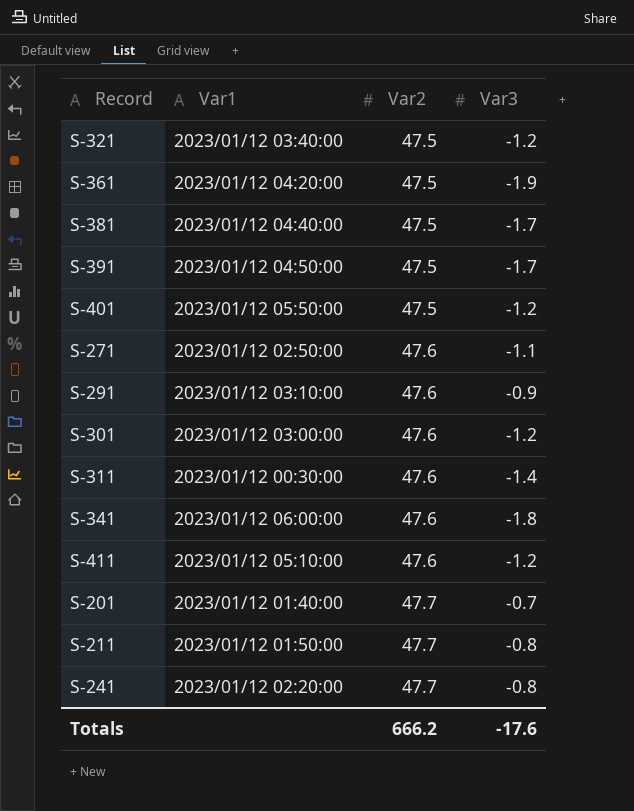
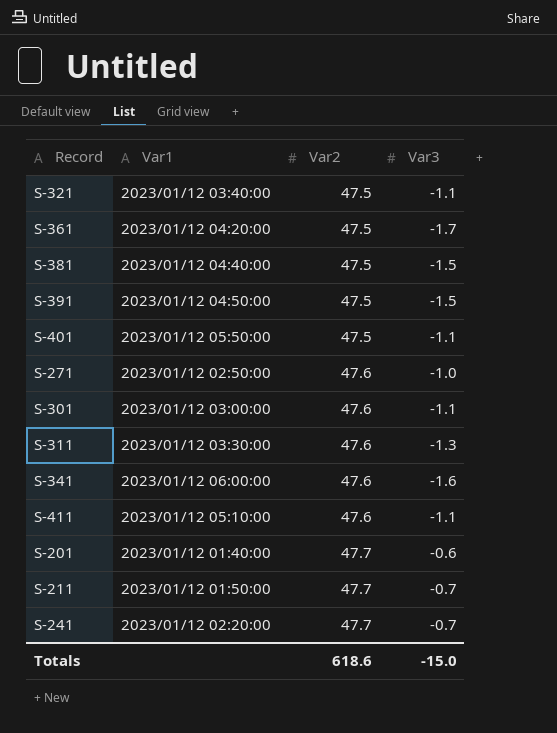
row S-291: 2023/01/12 03:10:00 | 47.6 | -0.9 -> none
S-321 | Var3: -1.2 -> -1.1
S-361 | Var3: -1.9 -> -1.7
S-381 | Var3: -1.7 -> -1.5
S-391 | Var3: -1.7 -> -1.5
S-401 | Var3: -1.2 -> -1.1
S-271 | Var3: -1.1 -> -1.0
S-301 | Var3: -1.2 -> -1.1
S-311 | Var1: 2023/01/12 00:30:00 -> 2023/01/12 03:30:00
S-311 | Var3: -1.4 -> -1.3
S-341 | Var3: -1.8 -> -1.6
S-411 | Var3: -1.2 -> -1.1
S-201 | Var3: -0.7 -> -0.6
S-211 | Var3: -0.8 -> -0.7
S-241 | Var3: -0.8 -> -0.7
Totals | Var2: 666.2 -> 618.6
Totals | Var3: -17.6 -> -15.0

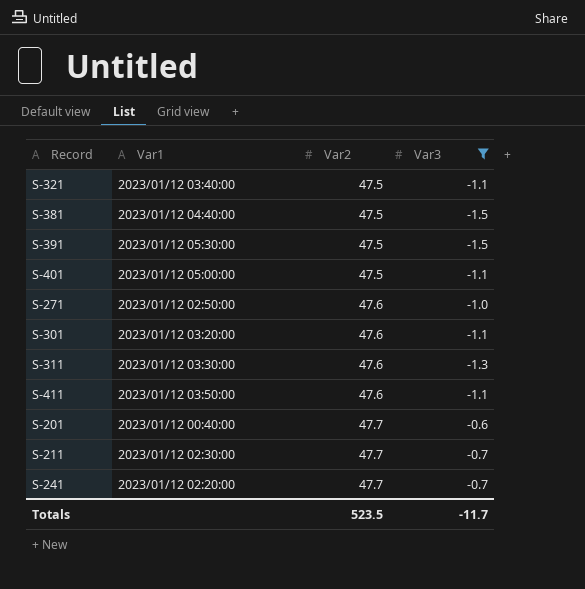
filter: none -> Var3 >= -1.5
S-391 | Var1: 2023/01/12 04:50:00 -> 2023/01/12 05:30:00
S-401 | Var1: 2023/01/12 05:50:00 -> 2023/01/12 05:00:00
S-301 | Var1: 2023/01/12 03:00:00 -> 2023/01/12 03:20:00
S-411 | Var1: 2023/01/12 05:10:00 -> 2023/01/12 03:50:00
S-201 | Var1: 2023/01/12 01:40:00 -> 2023/01/12 00:40:00
S-211 | Var1: 2023/01/12 01:50:00 -> 2023/01/12 02:30:00
Totals | Var2: 618.6 -> 523.5
Totals | Var3: -15.0 -> -11.7

